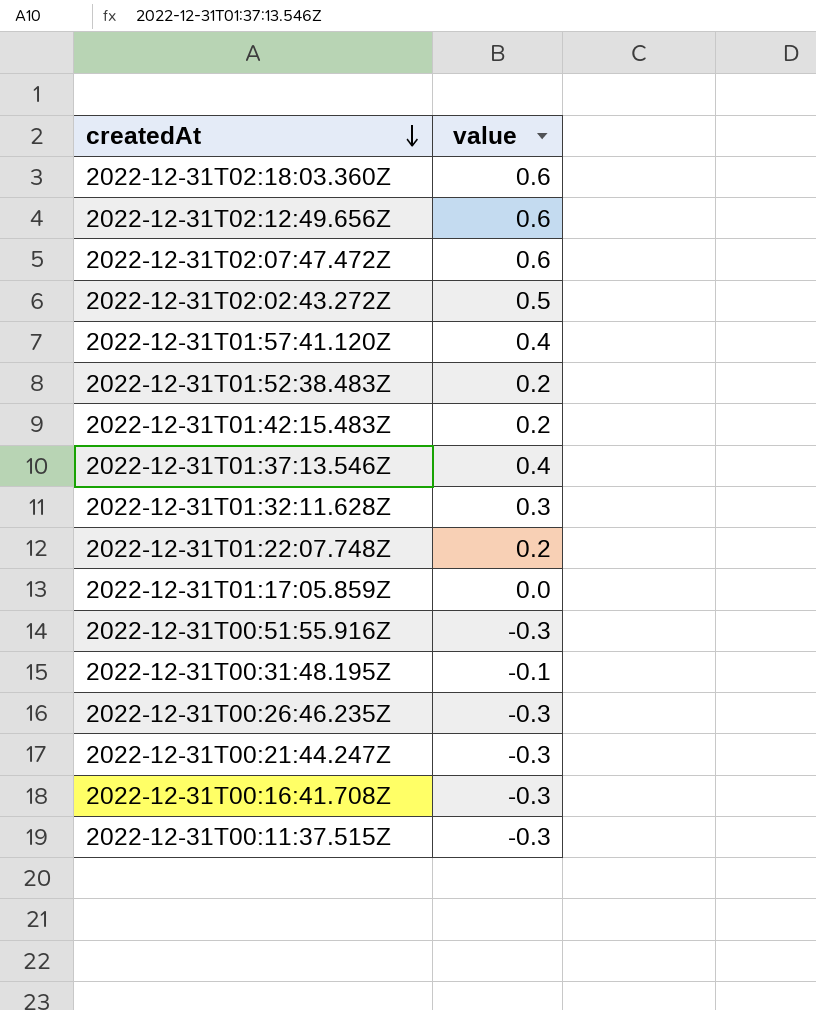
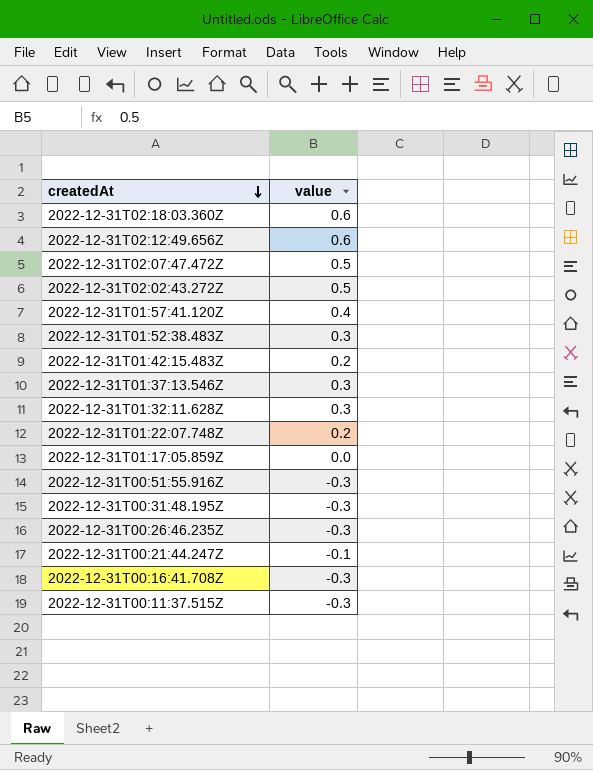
2022-12-31T02:07:47.472Z | value: 0.6 -> 0.5
2022-12-31T01:52:38.483Z | value: 0.2 -> 0.3
2022-12-31T01:37:13.546Z | value: 0.4 -> 0.3
2022-12-31T00:31:48.195Z | value: -0.1 -> -0.3
2022-12-31T00:21:44.247Z | value: -0.3 -> -0.1

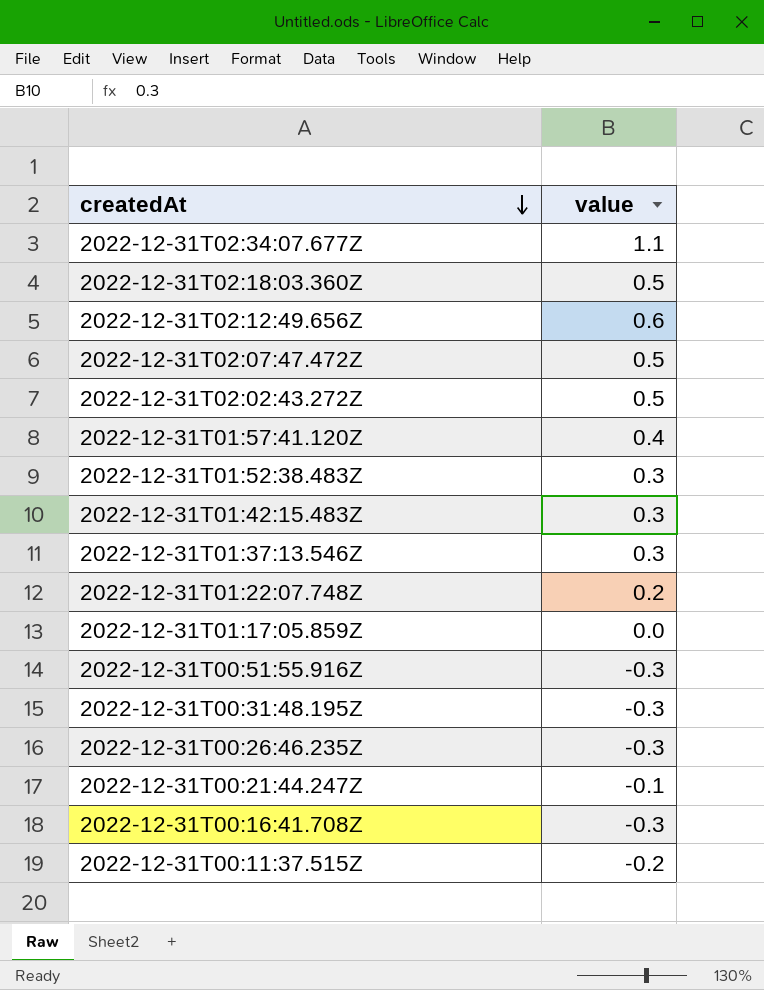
row 2022-12-31T01:32:11.628Z: 0.3 -> none
row 2022-12-31T02:34:07.677Z: none -> 1.1
2022-12-31T02:18:03.360Z | value: 0.6 -> 0.5
2022-12-31T01:42:15.483Z | value: 0.2 -> 0.3
2022-12-31T00:11:37.515Z | value: -0.3 -> -0.2

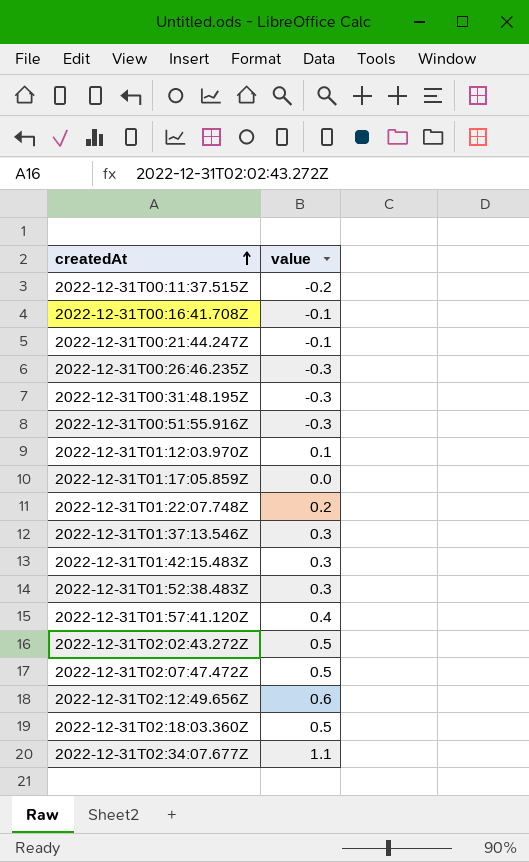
row order: createdAt descending -> createdAt ascending
2022-12-31T00:16:41.708Z | value: -0.3 -> -0.1
row 2022-12-31T01:12:03.970Z: none -> 0.1

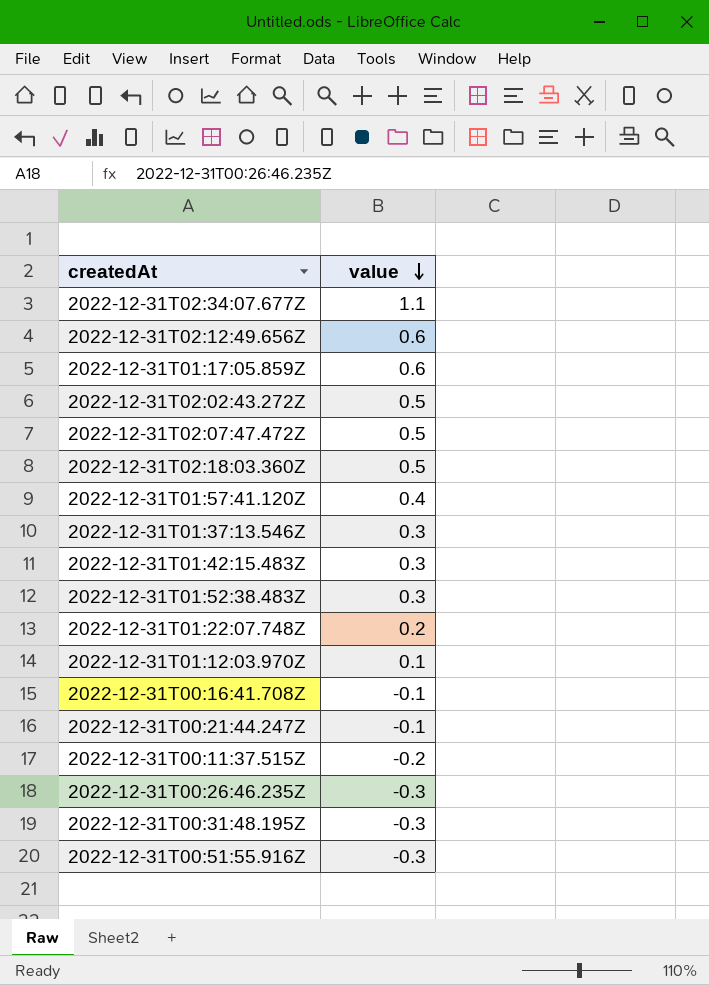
row order: createdAt ascending -> value descending
2022-12-31T01:17:05.859Z | value: 0.0 -> 0.6

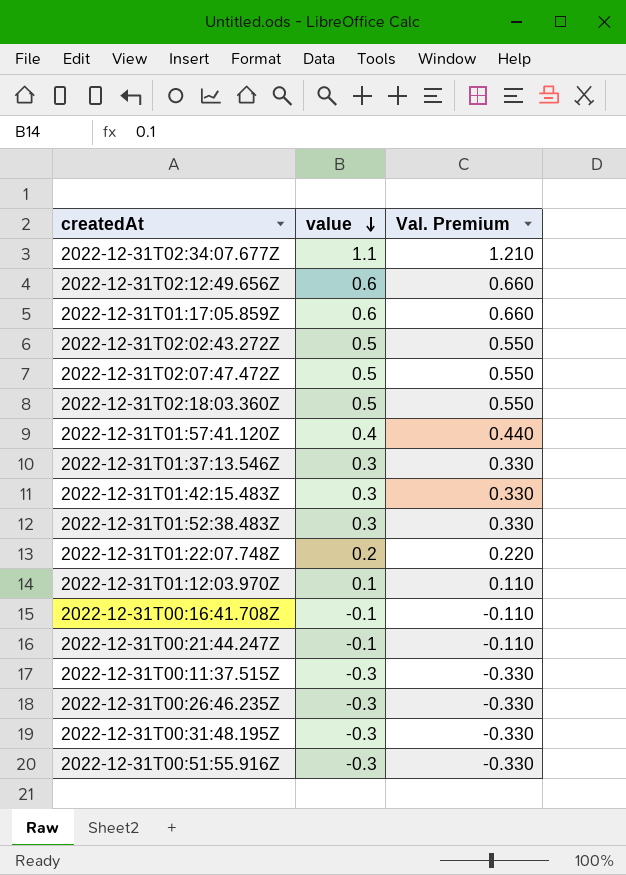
column Val. Premium | formula: none -> [value] * 1.1
2022-12-31T00:11:37.515Z | value: -0.2 -> -0.3

